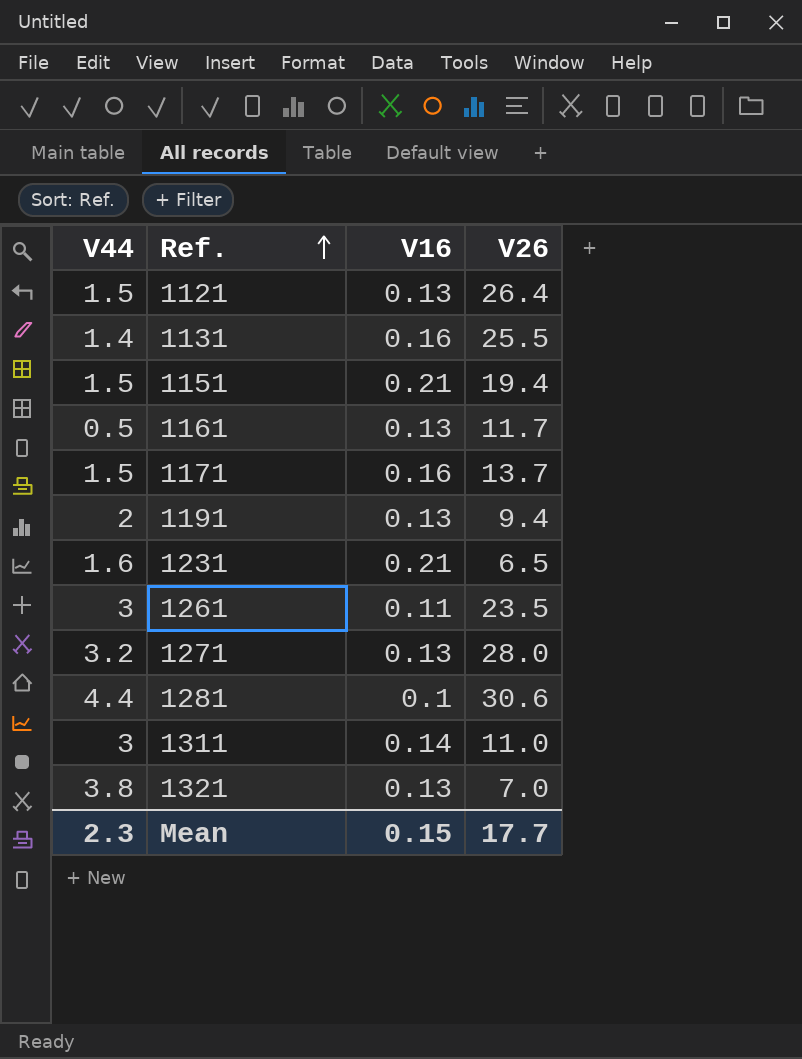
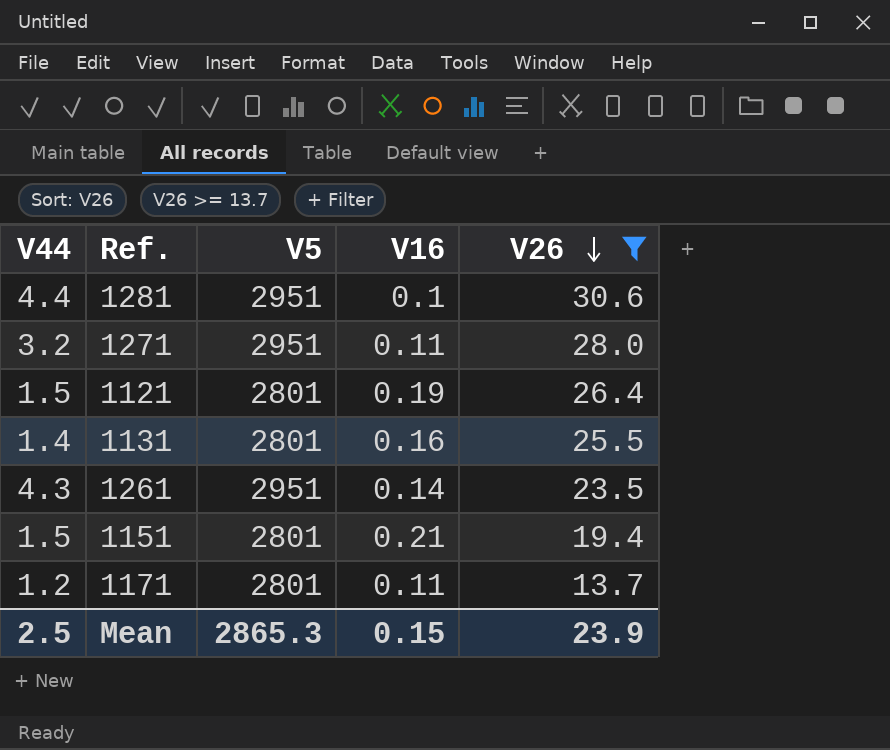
filter: none -> V26 >= 13.7
row order: Ref. ascending -> V26 descending
column V5 | position: none -> 3
1271 | V16: 0.13 -> 0.11
1121 | V16: 0.13 -> 0.19
1261 | V44: 3 -> 4.3
1261 | V16: 0.11 -> 0.14
1171 | V44: 1.5 -> 1.2
1171 | V16: 0.16 -> 0.11
Mean | V44: 2.3 -> 2.5
Mean | V26: 17.7 -> 23.9

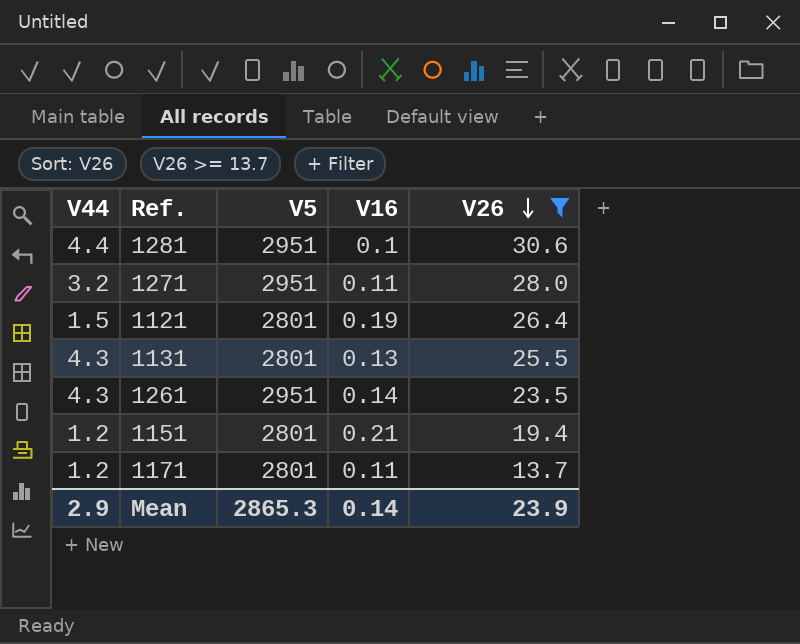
1131 | V44: 1.4 -> 4.3
1131 | V16: 0.16 -> 0.13
1151 | V44: 1.5 -> 1.2
Mean | V44: 2.5 -> 2.9
Mean | V16: 0.15 -> 0.14

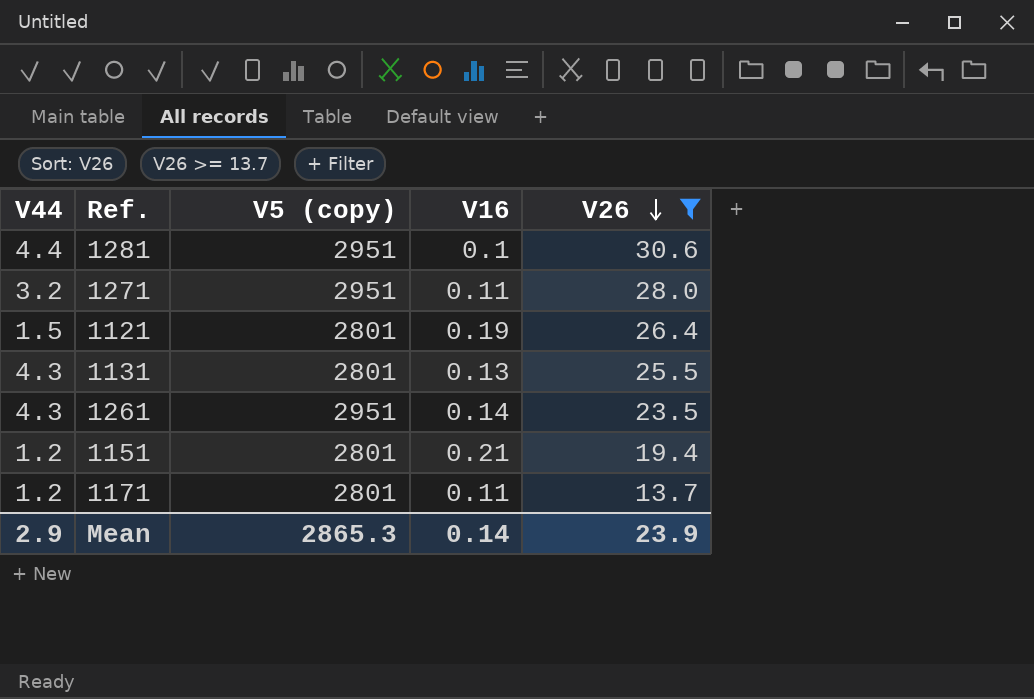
column name: V5 -> V5 (copy)

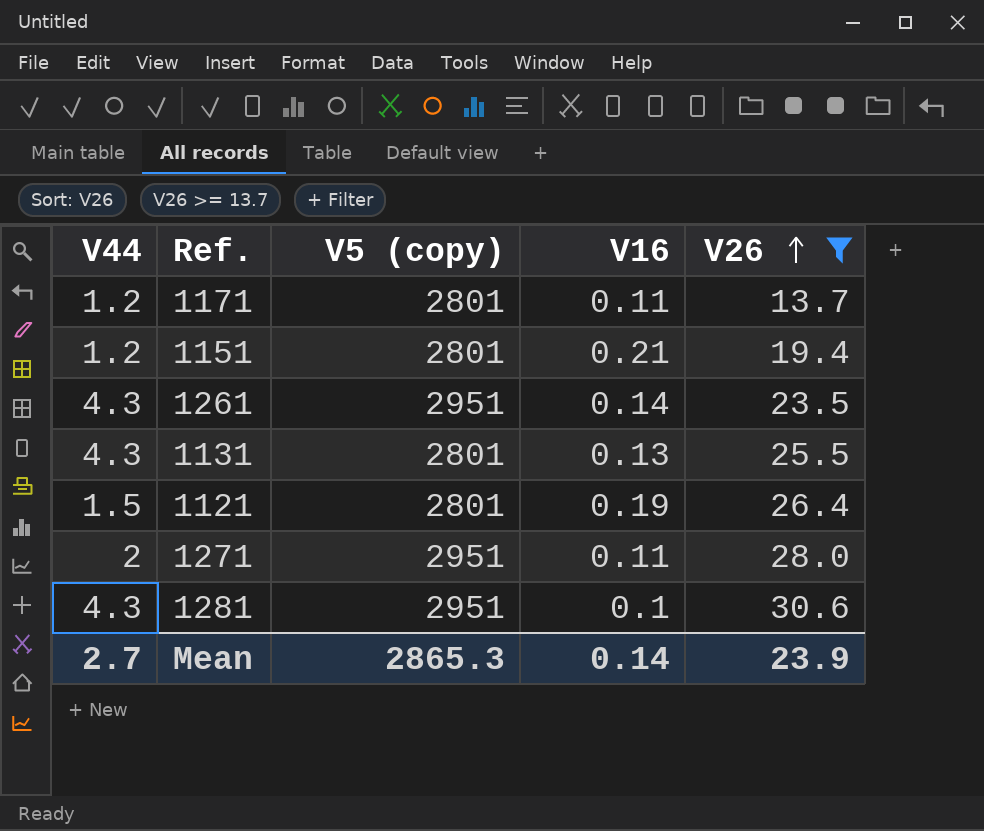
row order: V26 descending -> V26 ascending
1271 | V44: 3.2 -> 2
1281 | V44: 4.4 -> 4.3
Mean | V44: 2.9 -> 2.7

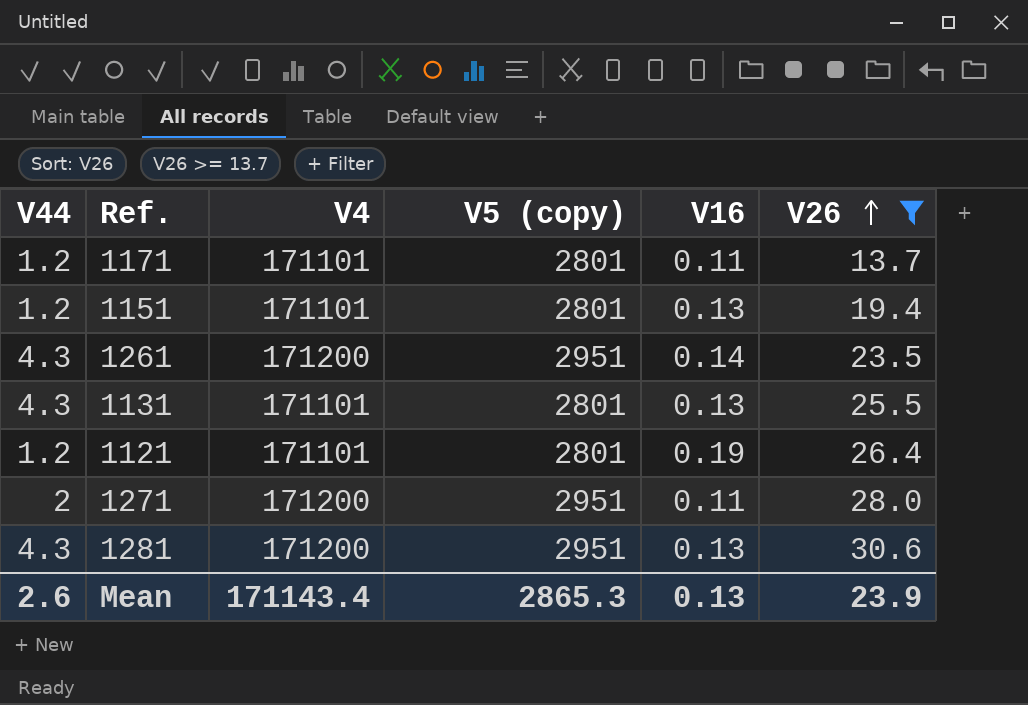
column V4 | position: none -> 3
1151 | V16: 0.21 -> 0.13
1121 | V44: 1.5 -> 1.2
1281 | V16: 0.1 -> 0.13
Mean | V44: 2.7 -> 2.6
Mean | V16: 0.14 -> 0.13

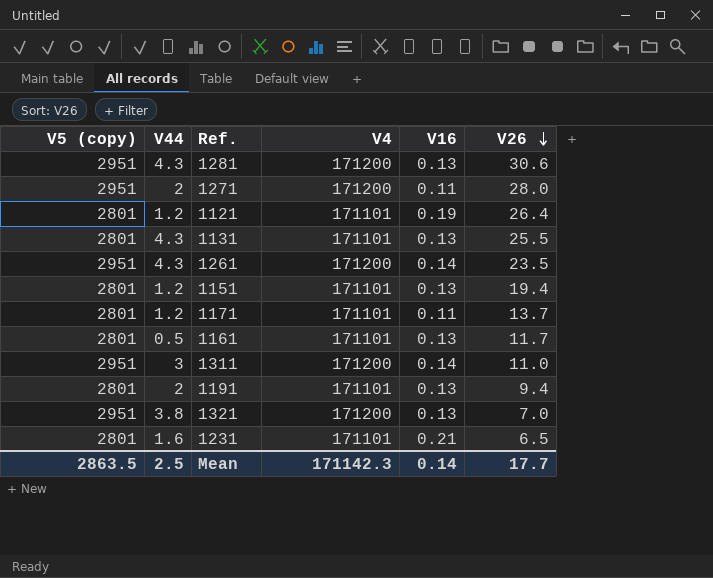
filter: V26 >= 13.7 -> none
row order: V26 ascending -> V26 descending
column V5 (copy) | position: 4 -> 1
Mean | V5 (copy): 2865.3 -> 2863.5
Mean | V44: 2.6 -> 2.5
Mean | V4: 171143.4 -> 171142.3
Mean | V16: 0.13 -> 0.14
Mean | V26: 23.9 -> 17.7

